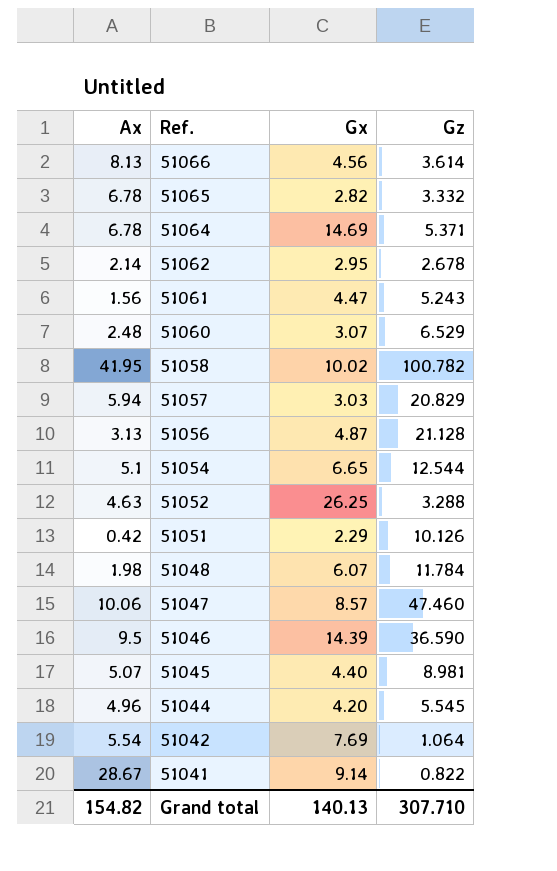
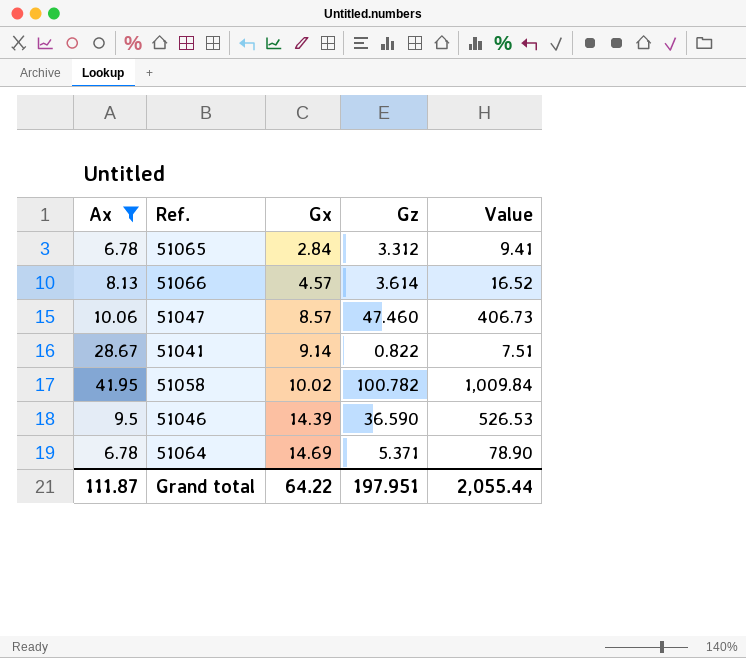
filter: none -> Ax >= 6.78
row order: Ref. descending -> Gx ascending
column Value | formula: none -> [Gx] * [Gz]
51065 | Gx: 2.82 -> 2.84
51065 | Gz: 3.332 -> 3.312
51066 | Gx: 4.56 -> 4.57
Grand total | Ax: 154.82 -> 111.87
Grand total | Gx: 140.13 -> 64.22
Grand total | Gz: 307.710 -> 197.951

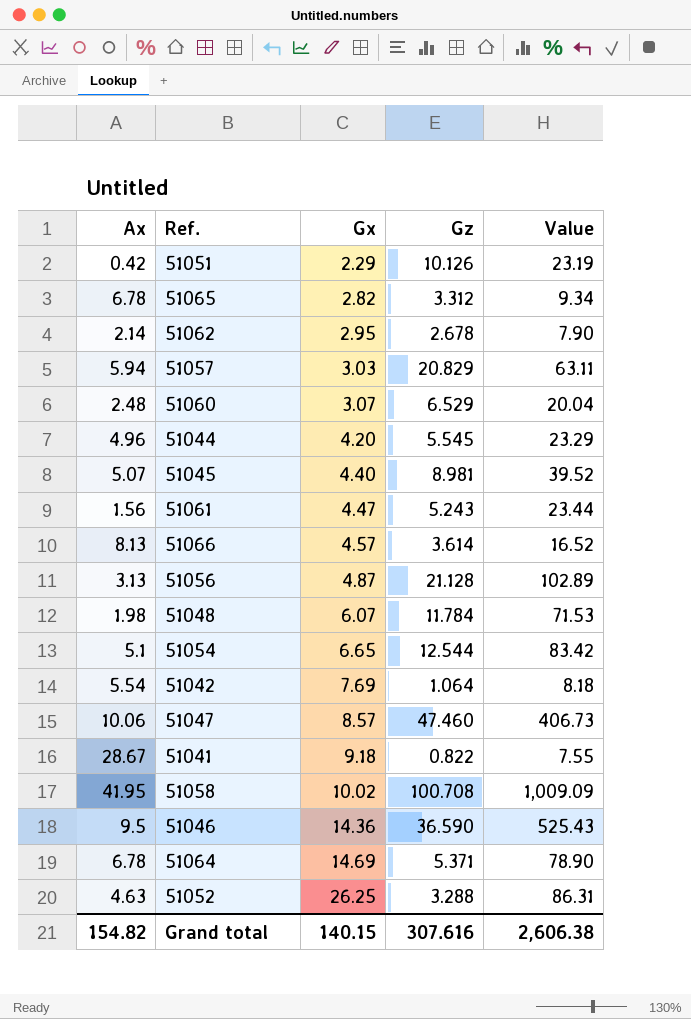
filter: Ax >= 6.78 -> none
51065 | Gx: 2.84 -> 2.82
51065 | Value: 9.41 -> 9.34
51041 | Gx: 9.14 -> 9.18
51041 | Value: 7.51 -> 7.55
51058 | Gz: 100.782 -> 100.708
51058 | Value: 1,009.84 -> 1,009.09
51046 | Gx: 14.39 -> 14.36
51046 | Value: 526.53 -> 525.43
Grand total | Ax: 111.87 -> 154.82
Grand total | Gx: 64.22 -> 140.15
Grand total | Gz: 197.951 -> 307.616
Grand total | Value: 2,055.44 -> 2,606.38

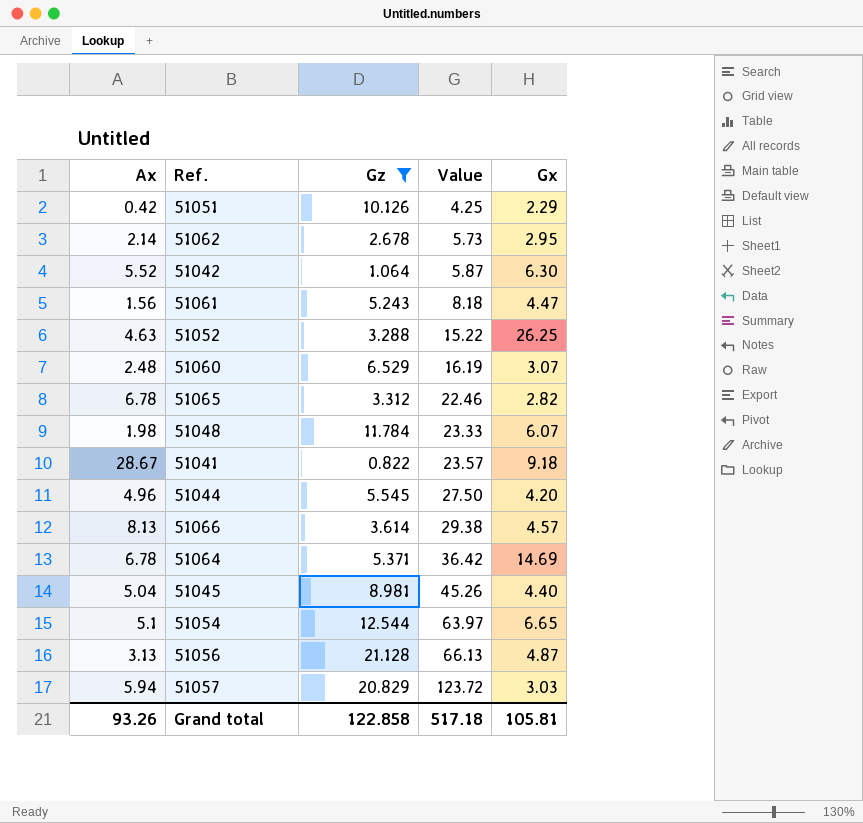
filter: none -> Gz <= 21.128
row order: Gx ascending -> Value ascending
column Value | formula: [Gx] * [Gz] -> [Ax] * [Gz]
column Gx | position: 3 -> 5
51042 | Ax: 5.54 -> 5.52
51042 | Gx: 7.69 -> 6.30
51045 | Ax: 5.07 -> 5.04
Grand total | Ax: 154.82 -> 93.26
Grand total | Gz: 307.616 -> 122.858
Grand total | Value: 2,606.38 -> 517.18
Grand total | Gx: 140.15 -> 105.81

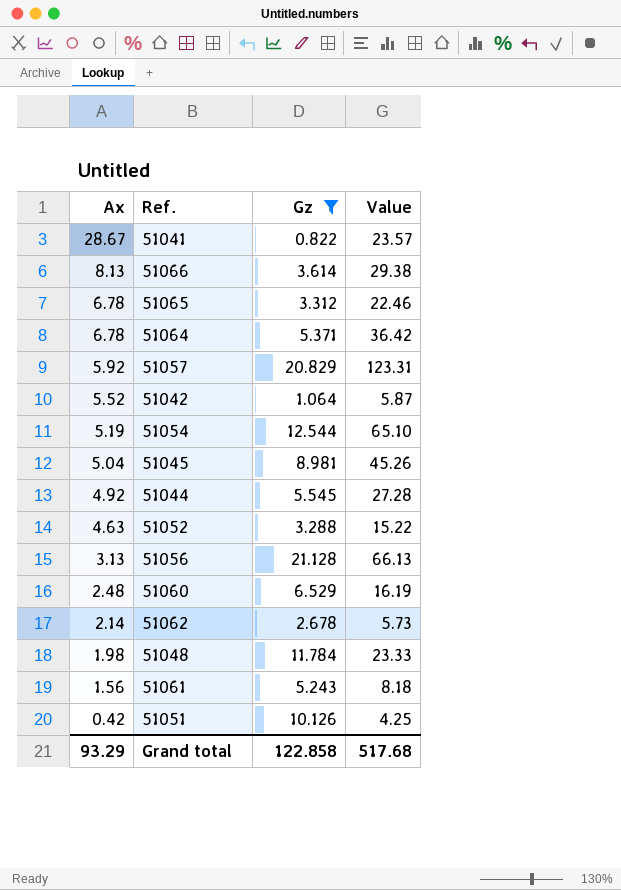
row order: Value ascending -> Ax descending
column Gx | position: 5 -> none
51057 | Ax: 5.94 -> 5.92
51057 | Value: 123.72 -> 123.31
51054 | Ax: 5.1 -> 5.19
51054 | Value: 63.97 -> 65.10
51044 | Ax: 4.96 -> 4.92
51044 | Value: 27.50 -> 27.28
Grand total | Ax: 93.26 -> 93.29
Grand total | Value: 517.18 -> 517.68

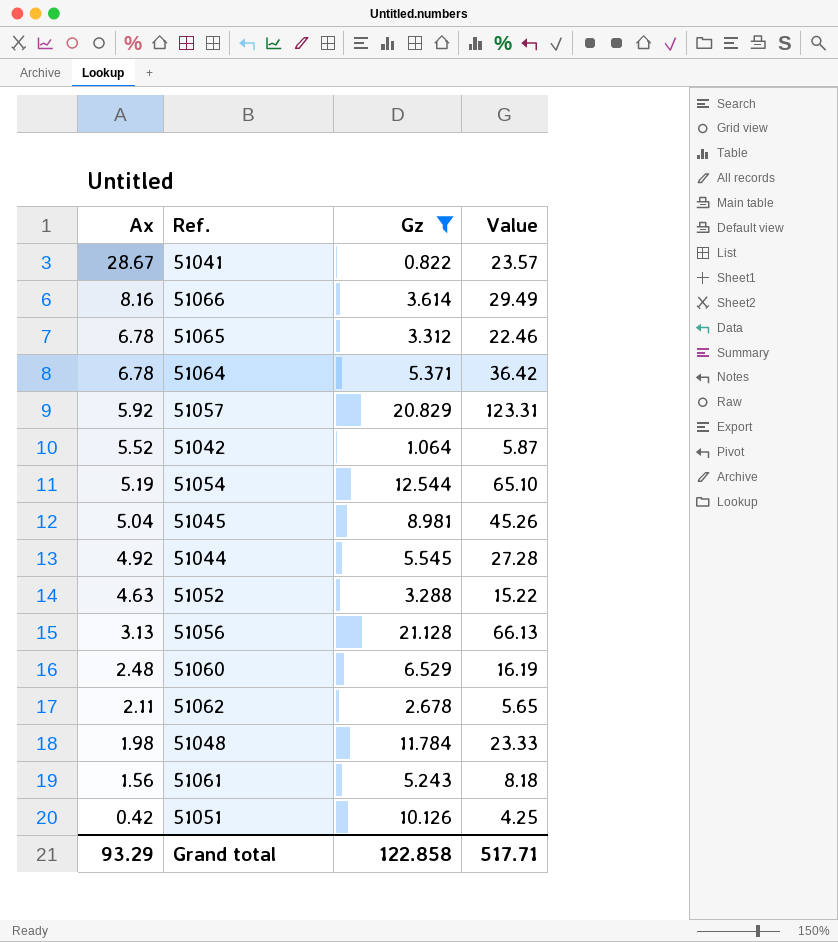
51066 | Ax: 8.13 -> 8.16
51066 | Value: 29.38 -> 29.49
51062 | Ax: 2.14 -> 2.11
51062 | Value: 5.73 -> 5.65
Grand total | Value: 517.68 -> 517.71

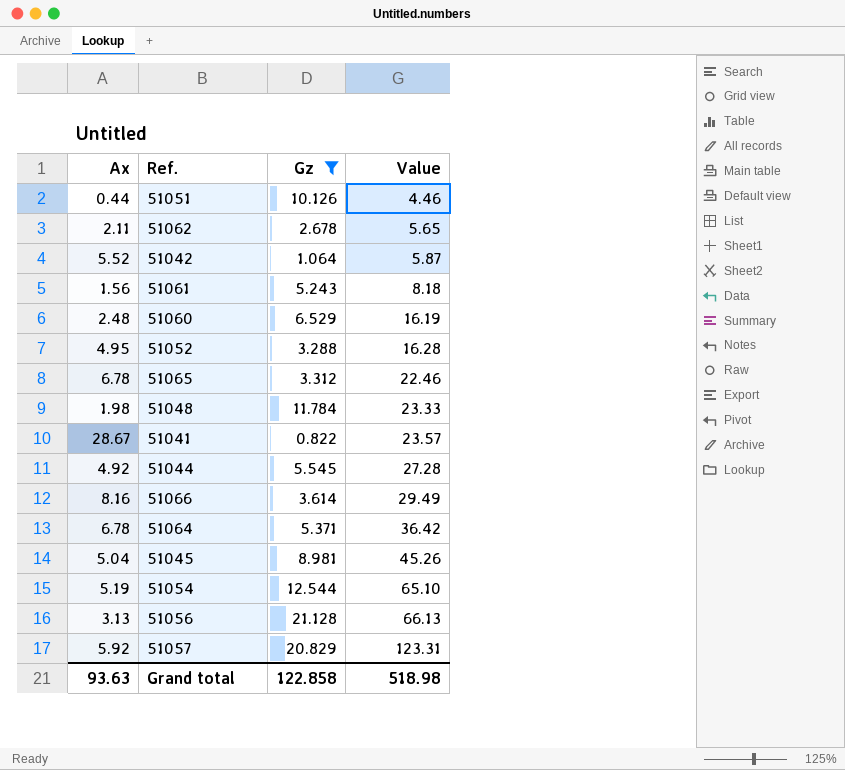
row order: Ax descending -> Value ascending
51051 | Ax: 0.42 -> 0.44
51051 | Value: 4.25 -> 4.46
51052 | Ax: 4.63 -> 4.95
51052 | Value: 15.22 -> 16.28
Grand total | Ax: 93.29 -> 93.63
Grand total | Value: 517.71 -> 518.98

